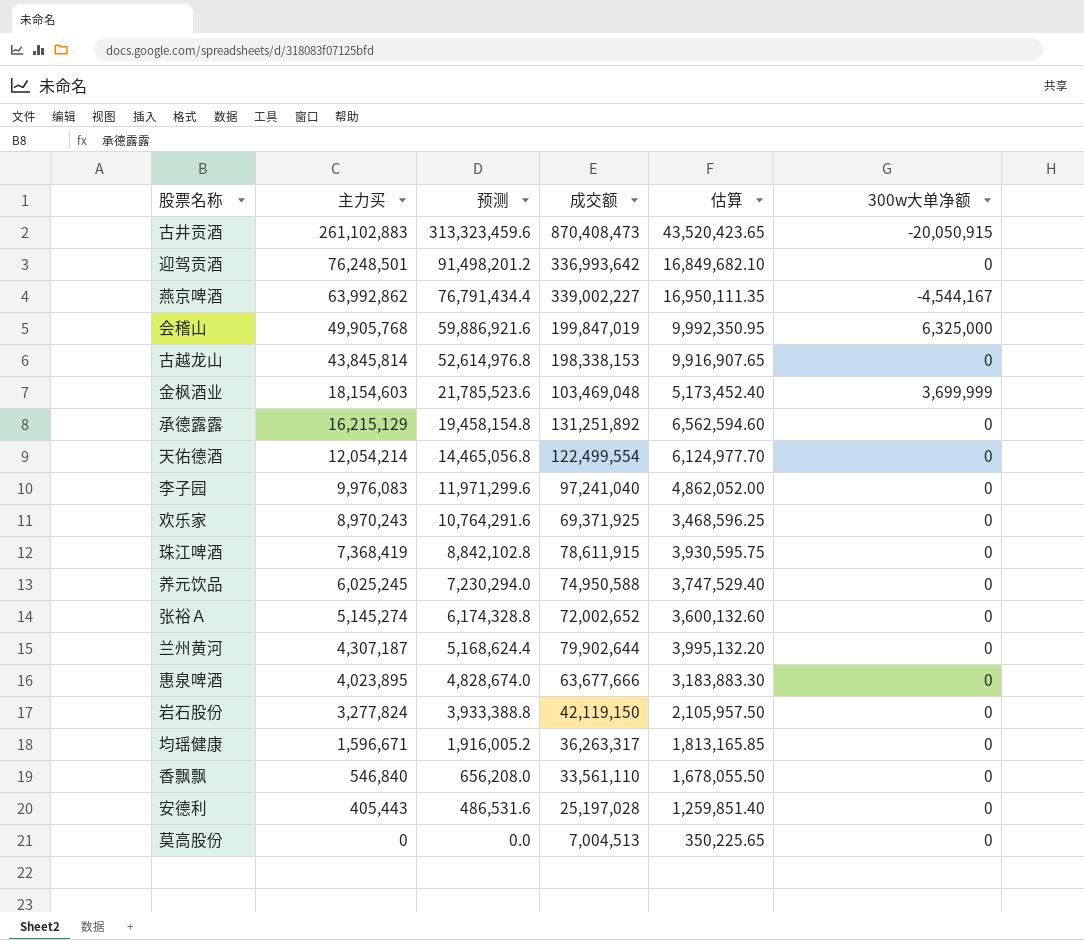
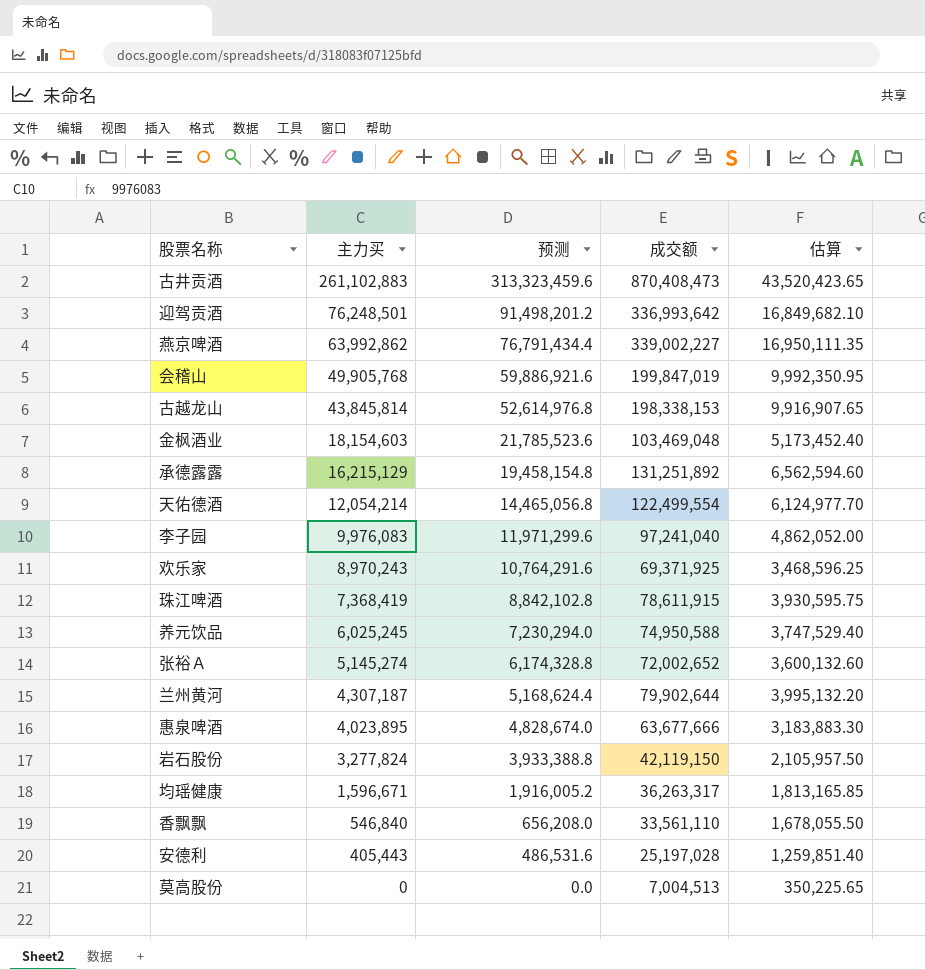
column 300w大单净额 | position: 6 -> none

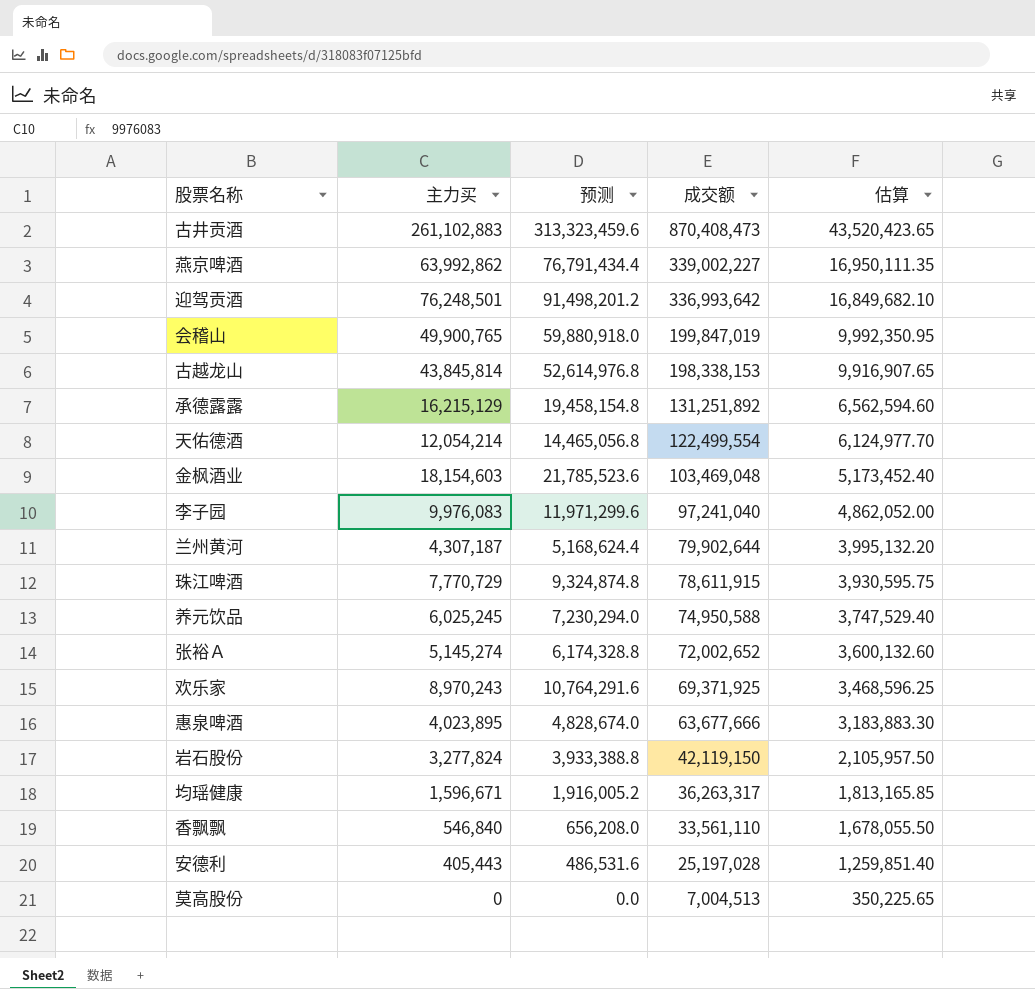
row order: 主力买 descending -> 成交额 descending
会稽山 | 主力买: 49,905,768 -> 49,900,765
会稽山 | 预测: 59,886,921.6 -> 59,880,918.0
珠江啤酒 | 主力买: 7,368,419 -> 7,770,729
珠江啤酒 | 预测: 8,842,102.8 -> 9,324,874.8

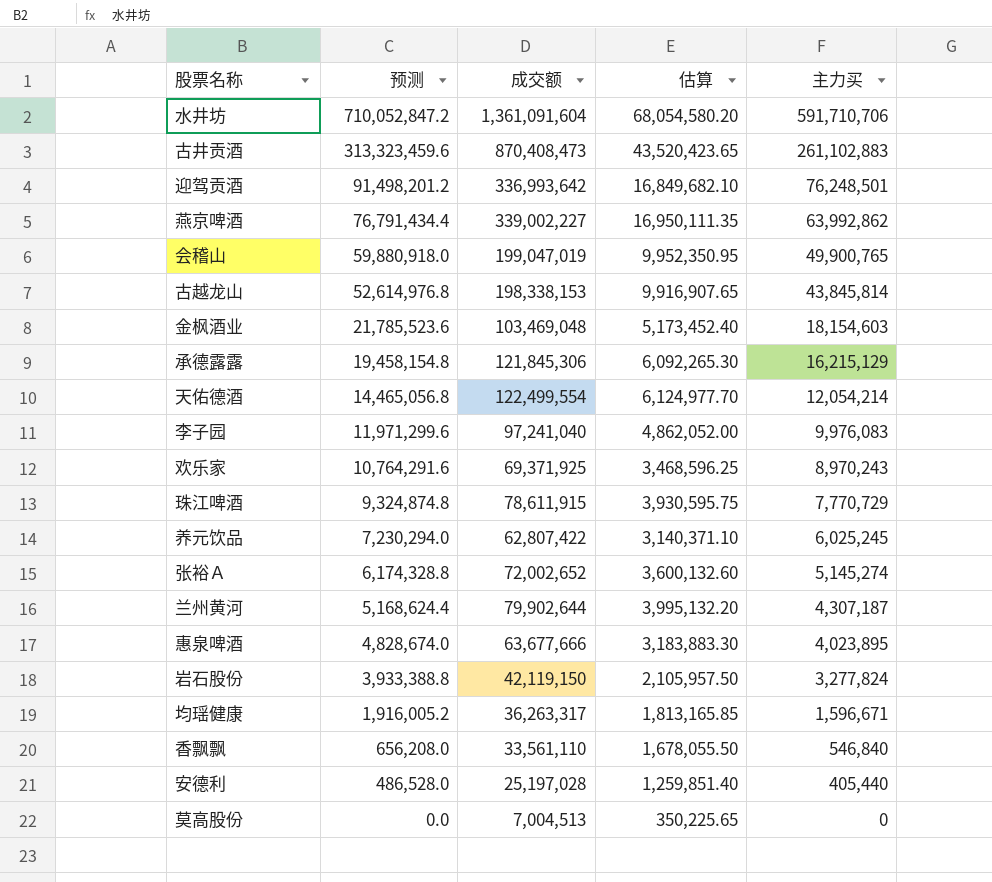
row order: 成交额 descending -> 预测 descending
column 主力买 | position: 2 -> 5
row 水井坊: none -> 710,052,847.2 | 1,361,091,604 | 68,054,580.20 | 591,710,706
会稽山 | 成交额: 199,847,019 -> 199,047,019
会稽山 | 估算: 9,992,350.95 -> 9,952,350.95
承德露露 | 成交额: 131,251,892 -> 121,845,306
承德露露 | 估算: 6,562,594.60 -> 6,092,265.30
养元饮品 | 成交额: 74,950,588 -> 62,807,422
养元饮品 | 估算: 3,747,529.40 -> 3,140,371.10
安德利 | 预测: 486,531.6 -> 486,528.0
安德利 | 主力买: 405,443 -> 405,440

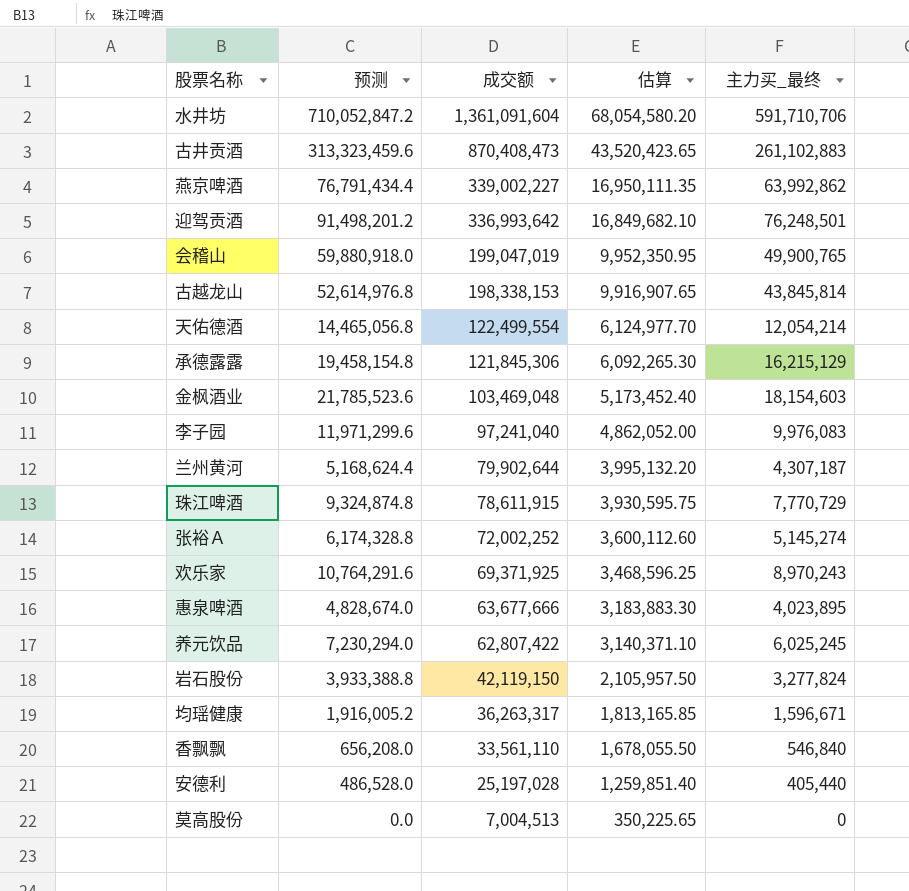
row order: 预测 descending -> 成交额 descending
column name: 主力买 -> 主力买_最终
张裕Ａ | 成交额: 72,002,652 -> 72,002,252
张裕Ａ | 估算: 3,600,132.60 -> 3,600,112.60

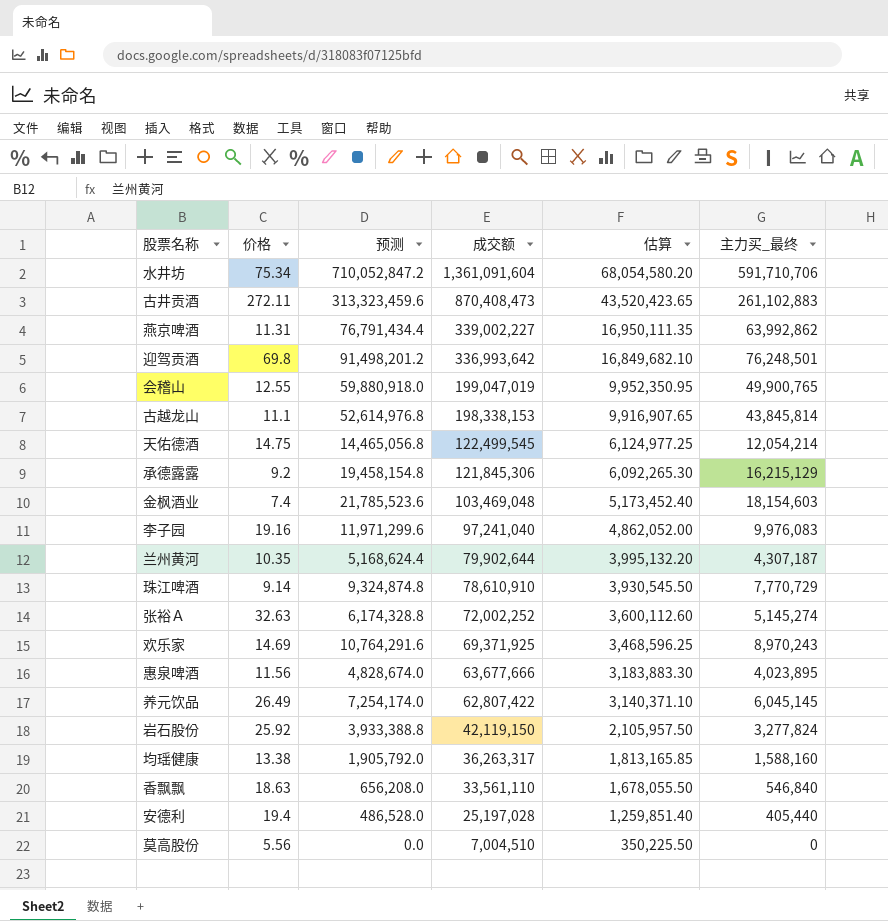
column 价格 | position: none -> 2
天佑德酒 | 成交额: 122,499,554 -> 122,499,545
天佑德酒 | 估算: 6,124,977.70 -> 6,124,977.25
珠江啤酒 | 成交额: 78,611,915 -> 78,610,910
珠江啤酒 | 估算: 3,930,595.75 -> 3,930,545.50
养元饮品 | 预测: 7,230,294.0 -> 7,254,174.0
养元饮品 | 主力买_最终: 6,025,245 -> 6,045,145
均瑶健康 | 预测: 1,916,005.2 -> 1,905,792.0
均瑶健康 | 主力买_最终: 1,596,671 -> 1,588,160
莫高股份 | 成交额: 7,004,513 -> 7,004,510
莫高股份 | 估算: 350,225.65 -> 350,225.50

